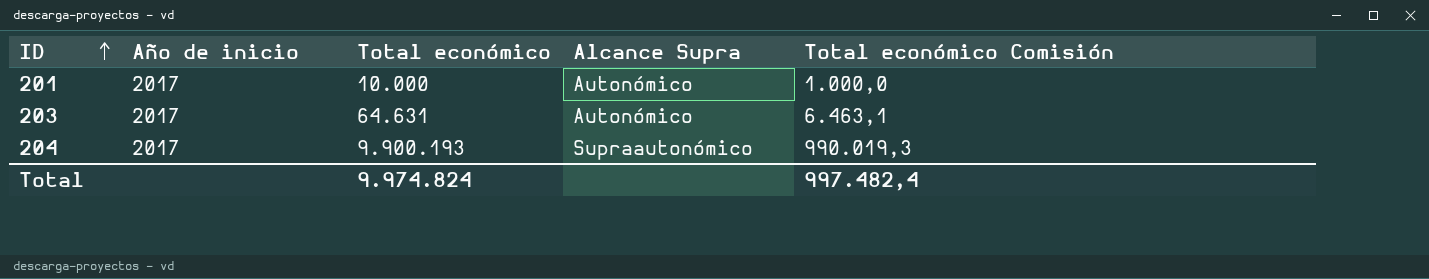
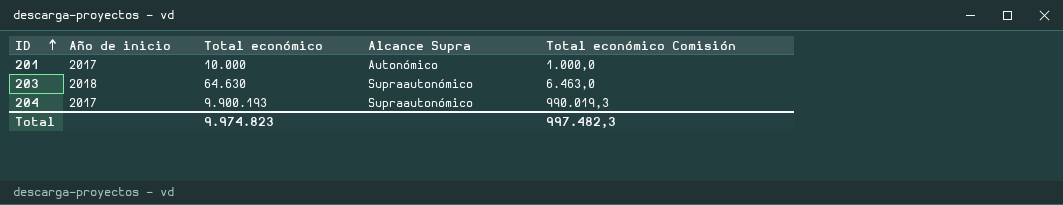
203 | Año de inicio: 2017 -> 2018
203 | Total económico: 64.631 -> 64.630
203 | Alcance Supra: Autonómico -> Supraautonómico
203 | Total económico Comisión: 6.463,1 -> 6.463,0
Total | Total económico: 9.974.824 -> 9.974.823
Total | Total económico Comisión: 997.482,4 -> 997.482,3

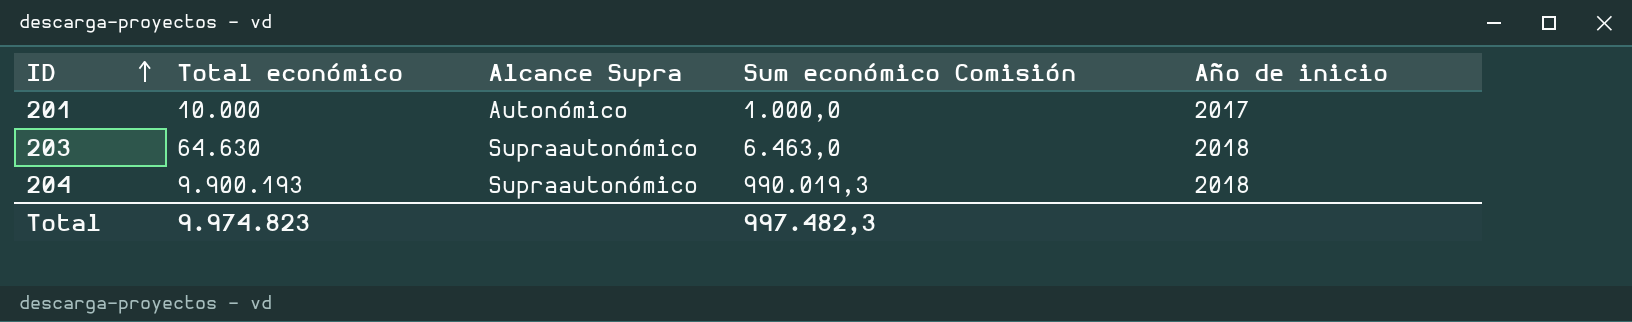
column name: Total económico Comisión -> Sum económico Comisión
column Año de inicio | position: 2 -> 5
204 | Año de inicio: 2017 -> 2018

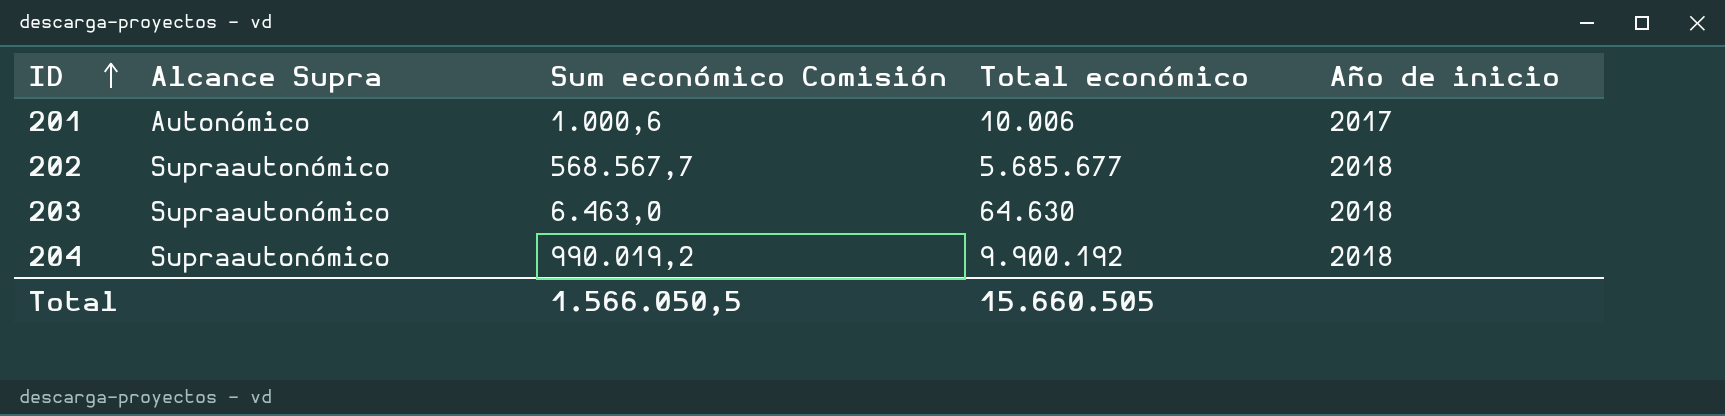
column Total económico | position: 2 -> 4
201 | Sum económico Comisión: 1.000,0 -> 1.000,6
201 | Total económico: 10.000 -> 10.006
row 202: none -> Supraautonómico | 568.567,7 | 5.685.677 | 2018
204 | Sum económico Comisión: 990.019,3 -> 990.019,2
204 | Total económico: 9.900.193 -> 9.900.192
Total | Sum económico Comisión: 997.482,3 -> 1.566.050,5
Total | Total económico: 9.974.823 -> 15.660.505

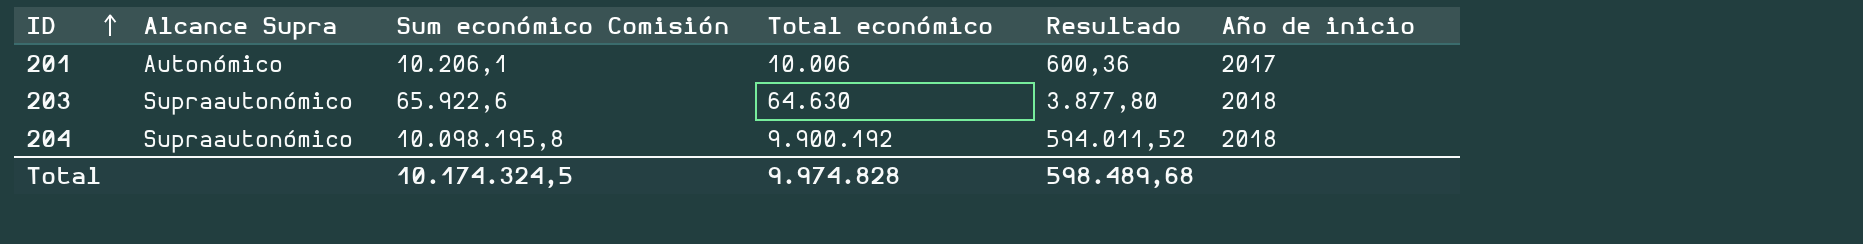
column Sum económico Comisión | formula: [Total económico] * 0,1 -> [Total económico] * 1,02
column Resultado | formula: none -> [Total económico] * 0,06
row 202: Supraautonómico | 568.567,7 | 5.685.677 | 2018 -> none
Total | Sum económico Comisión: 1.566.050,5 -> 10.174.324,5
Total | Total económico: 15.660.505 -> 9.974.828

